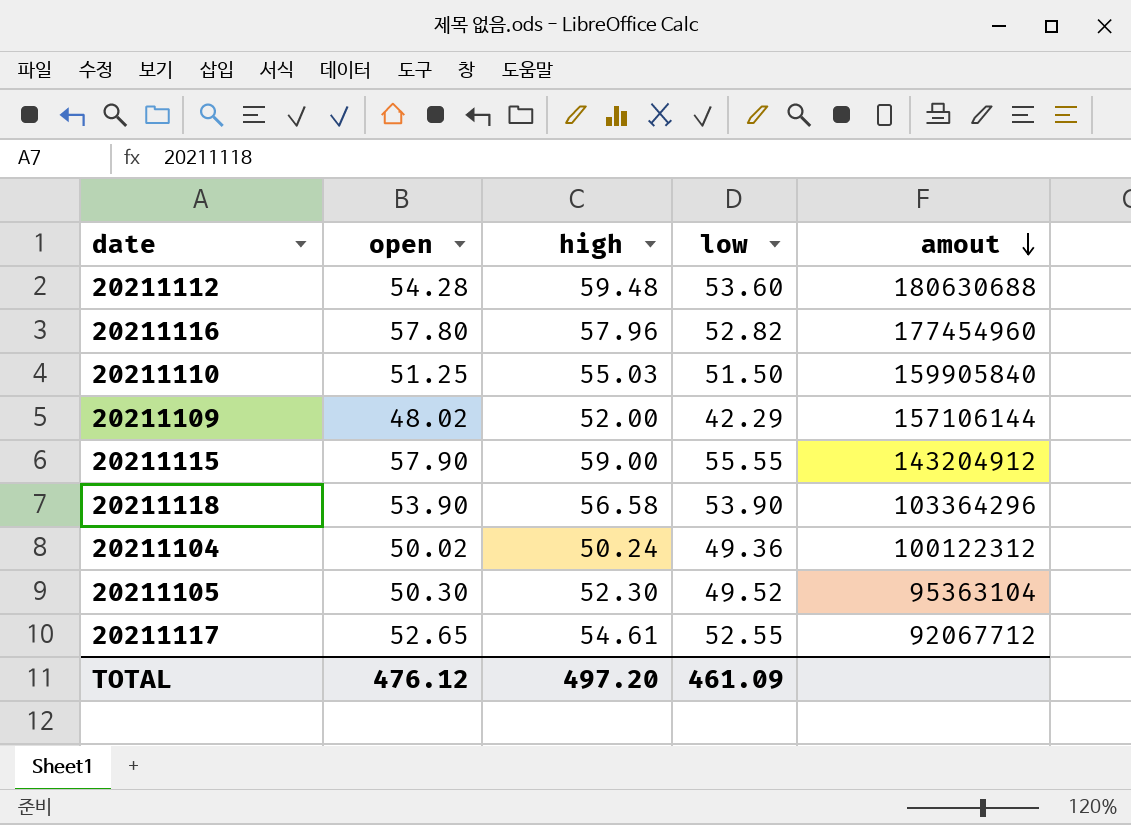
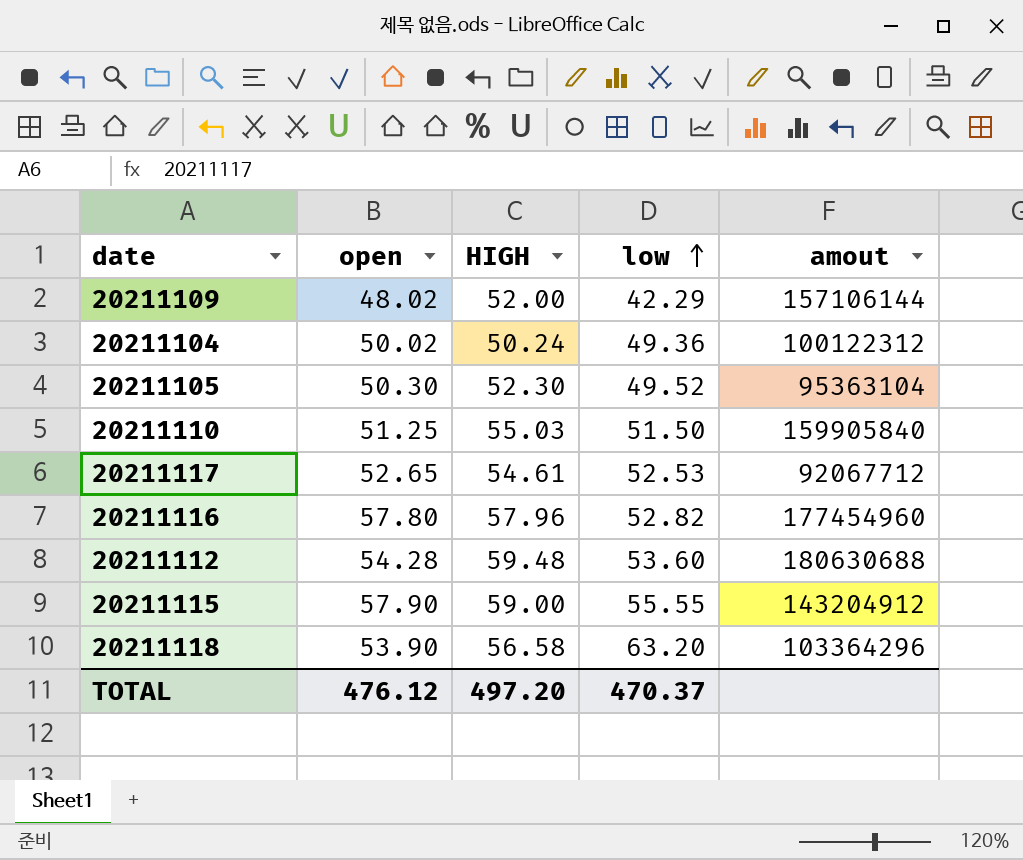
row order: amout descending -> low ascending
column name: high -> HIGH
20211117 | low: 52.55 -> 52.53
20211118 | low: 53.90 -> 63.20
TOTAL | low: 461.09 -> 470.37

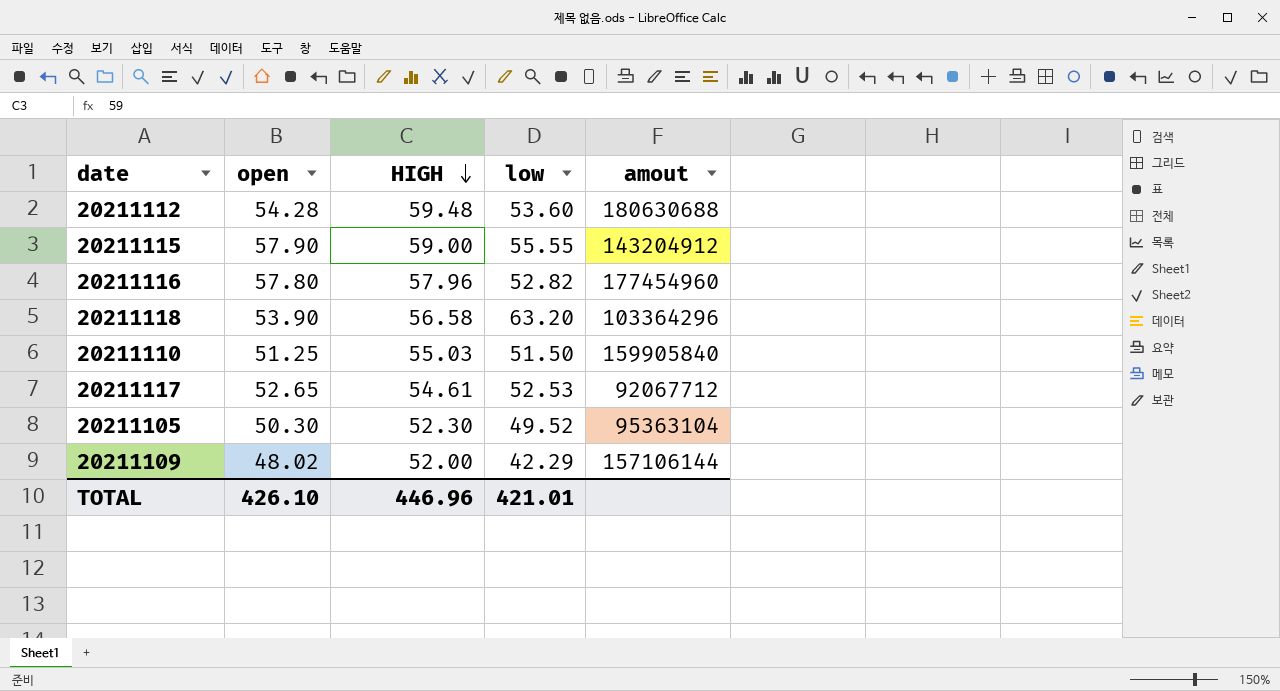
row order: low ascending -> HIGH descending
row 20211104: 50.02 | 50.24 | 49.36 | 100122312 -> none
TOTAL | open: 476.12 -> 426.10
TOTAL | HIGH: 497.20 -> 446.96
TOTAL | low: 470.37 -> 421.01

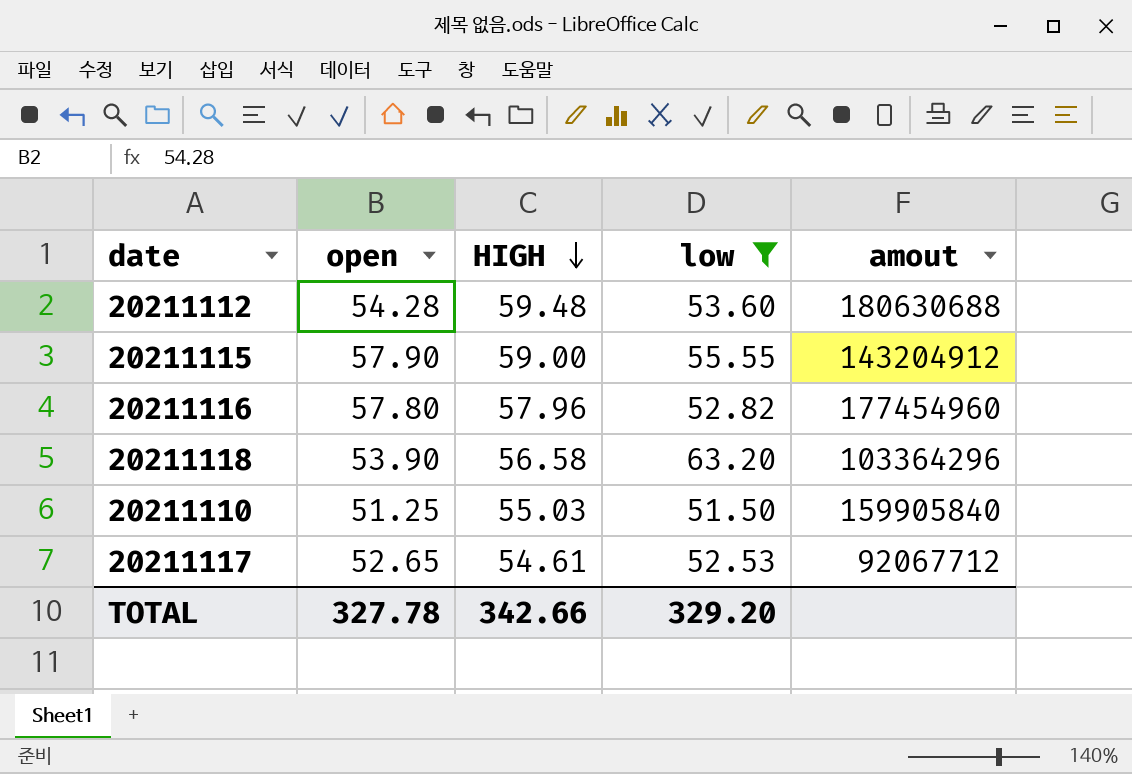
filter: none -> low >= 51.50
TOTAL | open: 426.10 -> 327.78
TOTAL | HIGH: 446.96 -> 342.66
TOTAL | low: 421.01 -> 329.20

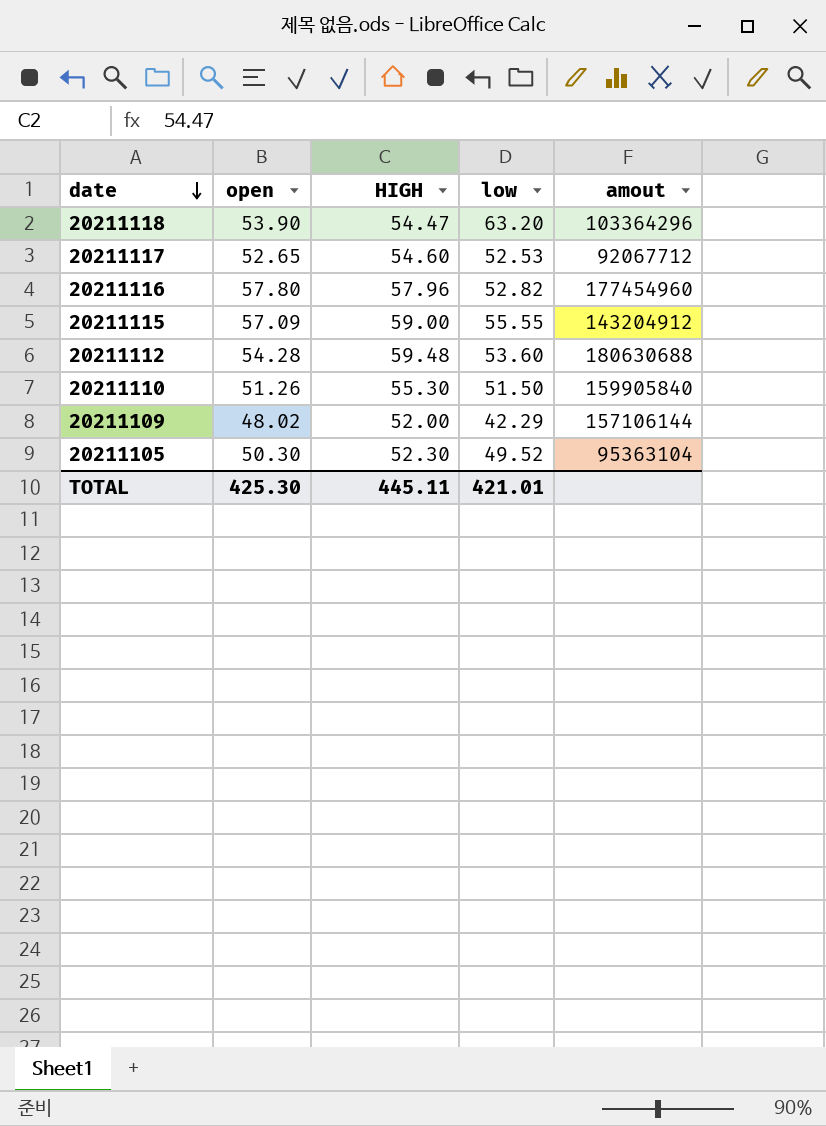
filter: low >= 51.50 -> none
row order: HIGH descending -> date descending
20211118 | HIGH: 56.58 -> 54.47
20211117 | HIGH: 54.61 -> 54.60
20211115 | open: 57.90 -> 57.09
20211110 | open: 51.25 -> 51.26
20211110 | HIGH: 55.03 -> 55.30
TOTAL | open: 327.78 -> 425.30
TOTAL | HIGH: 342.66 -> 445.11
TOTAL | low: 329.20 -> 421.01

